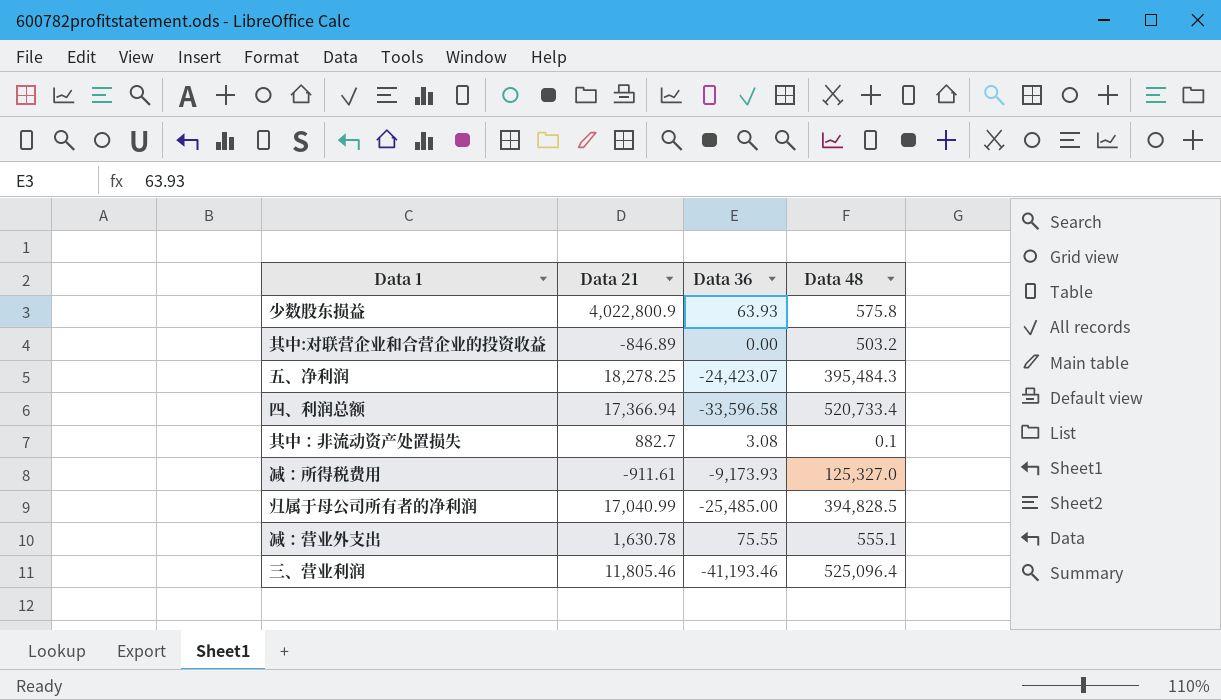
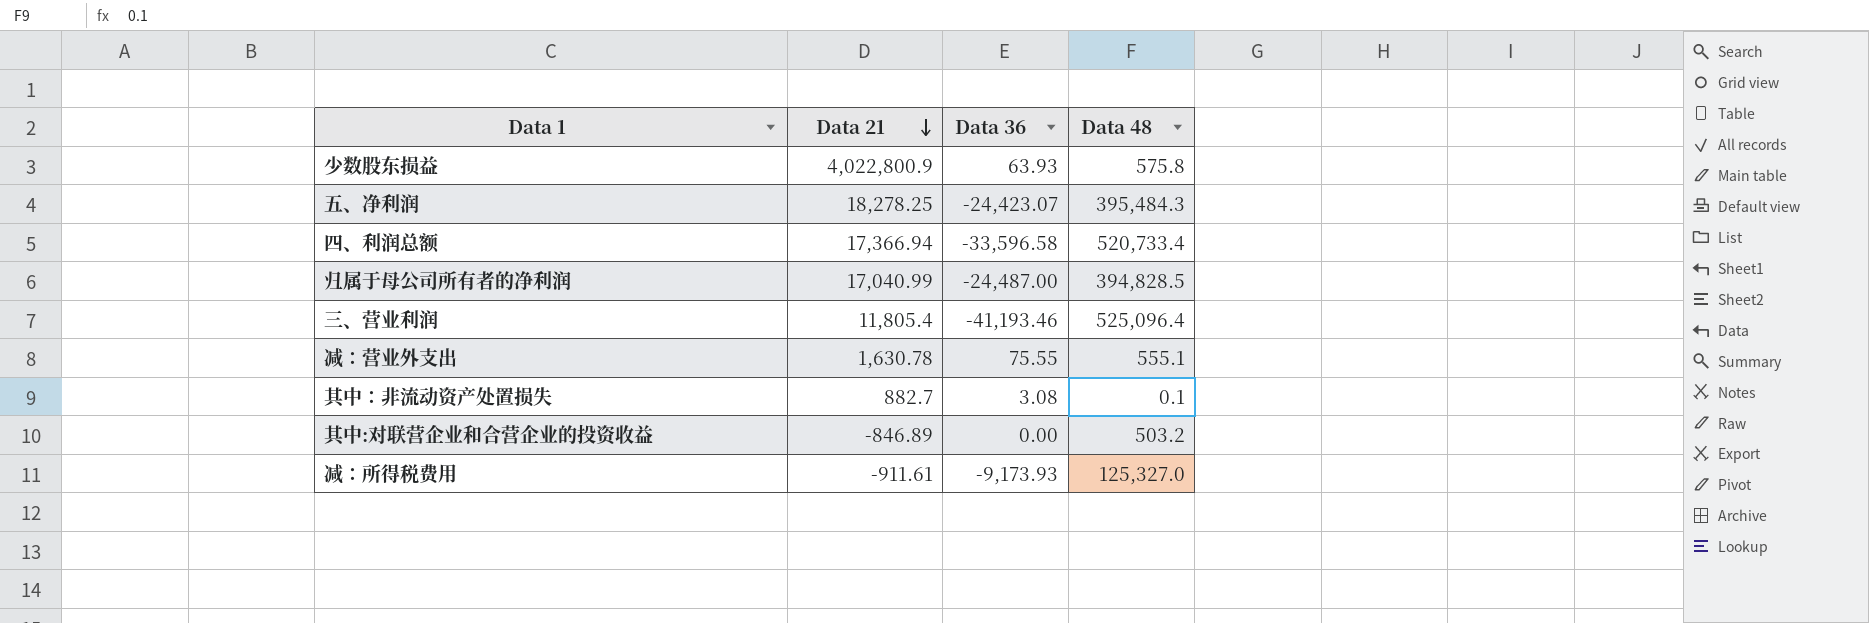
row order: none -> Data 21 descending
归属于母公司所有者的净利润 | Data 36: -25,485.00 -> -24,487.00
三、营业利润 | Data 21: 11,805.46 -> 11,805.4

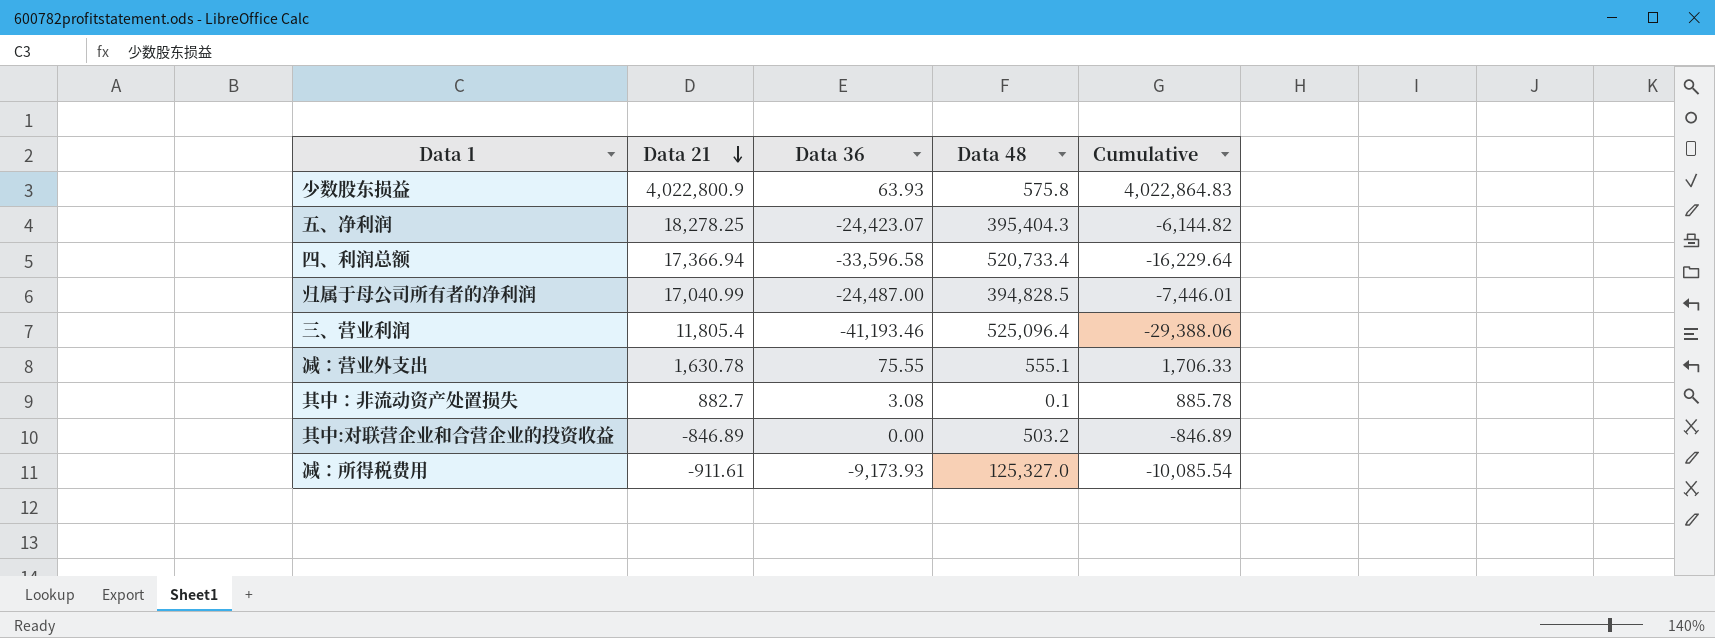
column Cumulative | formula: none -> [Data 21] + [Data 36]
五、净利润 | Data 48: 395,484.3 -> 395,404.3

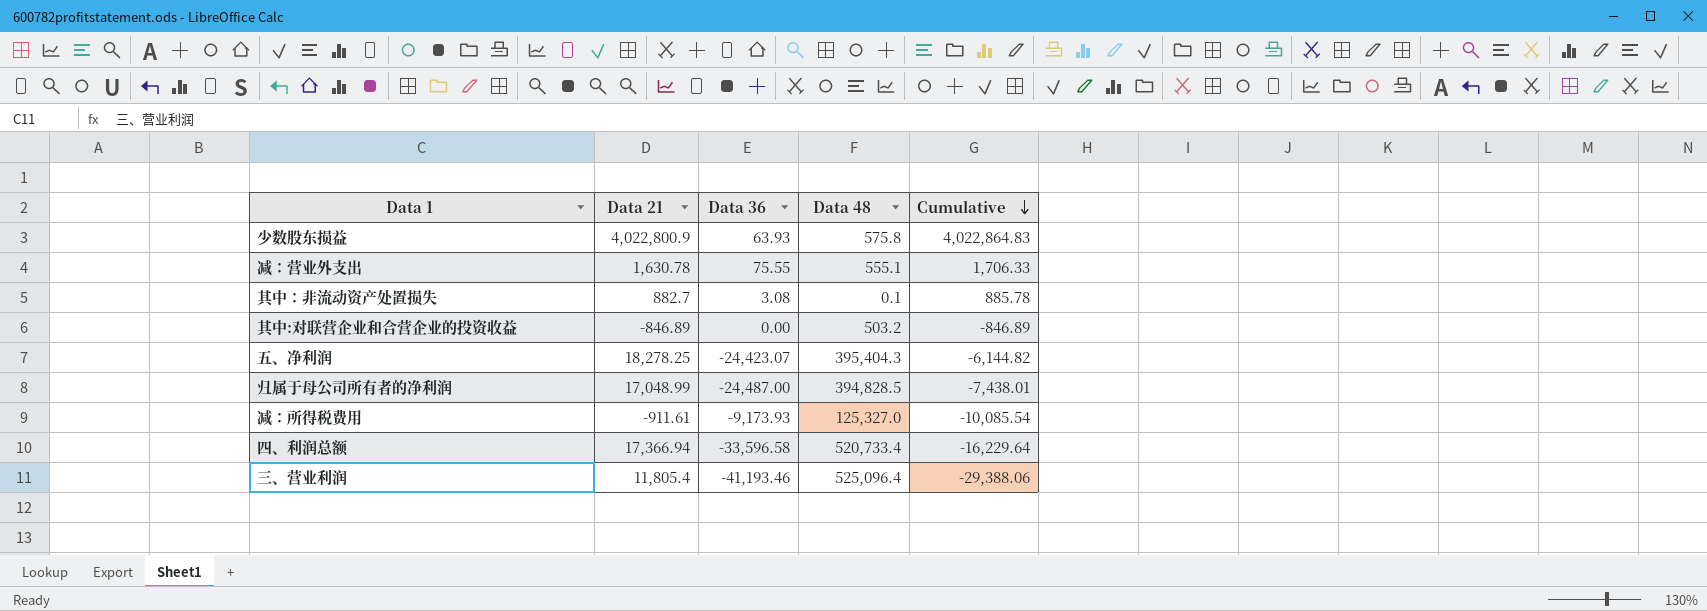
row order: Data 21 descending -> Cumulative descending
归属于母公司所有者的净利润 | Data 21: 17,040.99 -> 17,048.99
归属于母公司所有者的净利润 | Cumulative: -7,446.01 -> -7,438.01

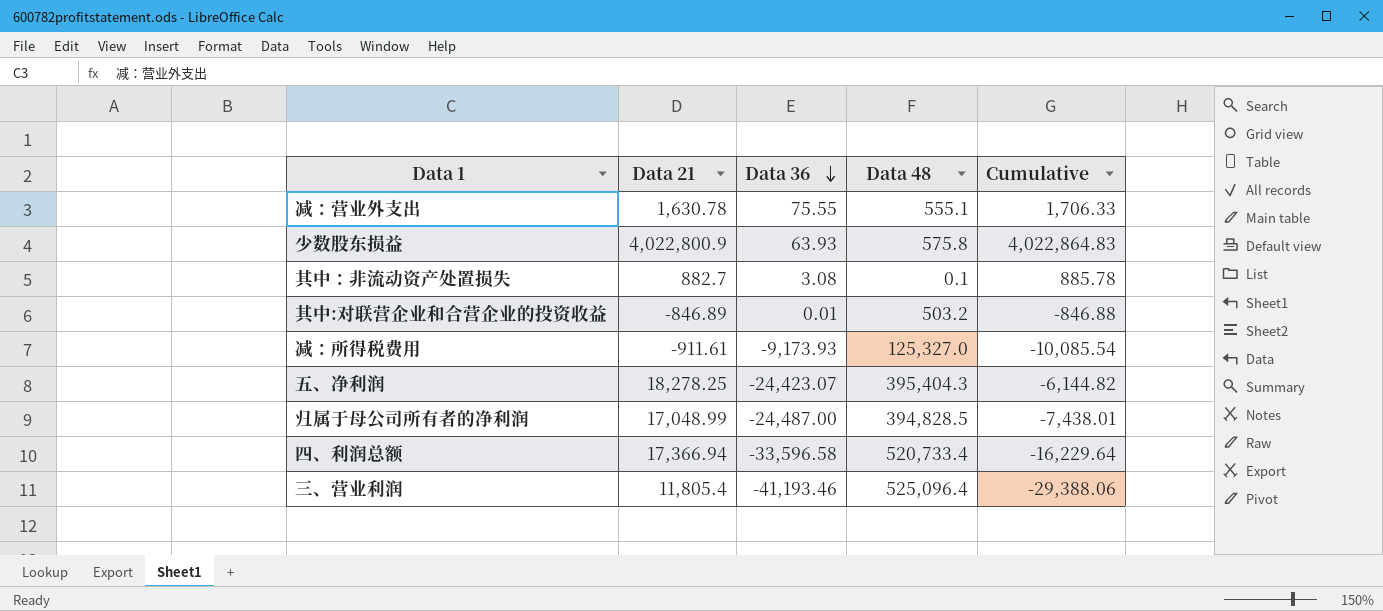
row order: Cumulative descending -> Data 36 descending
其中:对联营企业和合营企业的投资收益 | Data 36: 0.00 -> 0.01
其中:对联营企业和合营企业的投资收益 | Cumulative: -846.89 -> -846.88

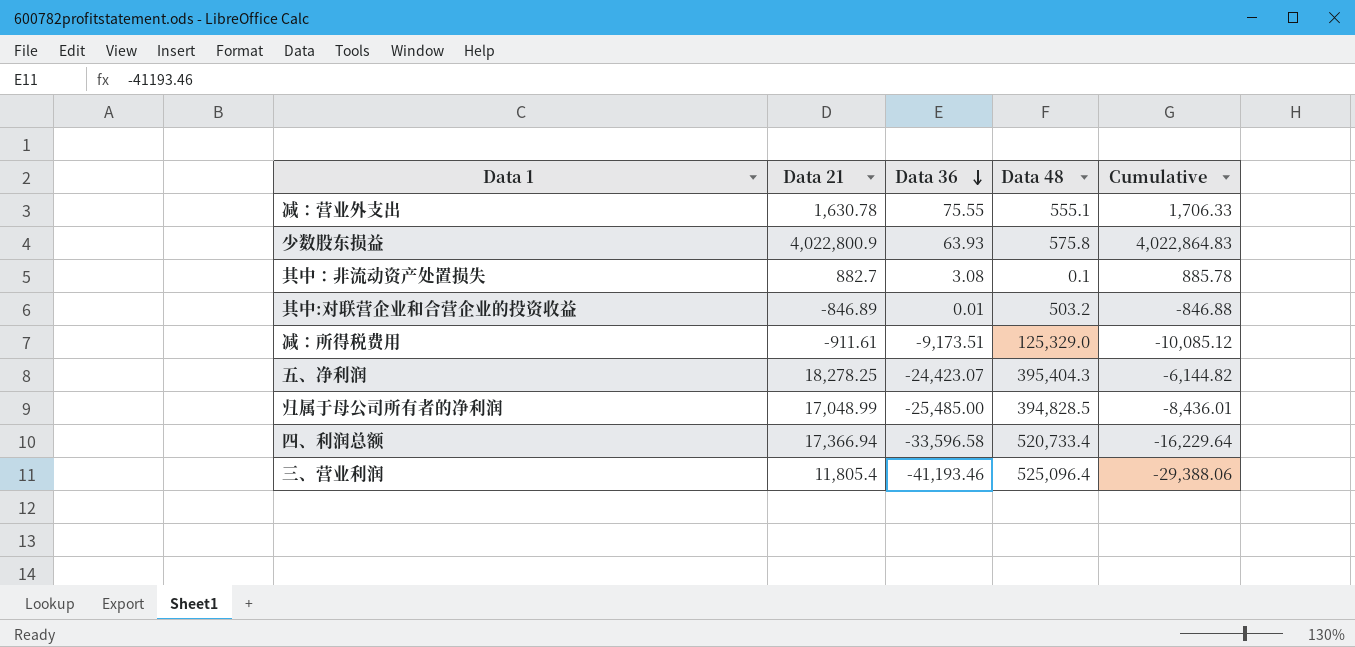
减：所得税费用 | Data 36: -9,173.93 -> -9,173.51
减：所得税费用 | Data 48: 125,327.0 -> 125,329.0
减：所得税费用 | Cumulative: -10,085.54 -> -10,085.12
归属于母公司所有者的净利润 | Data 36: -24,487.00 -> -25,485.00
归属于母公司所有者的净利润 | Cumulative: -7,438.01 -> -8,436.01

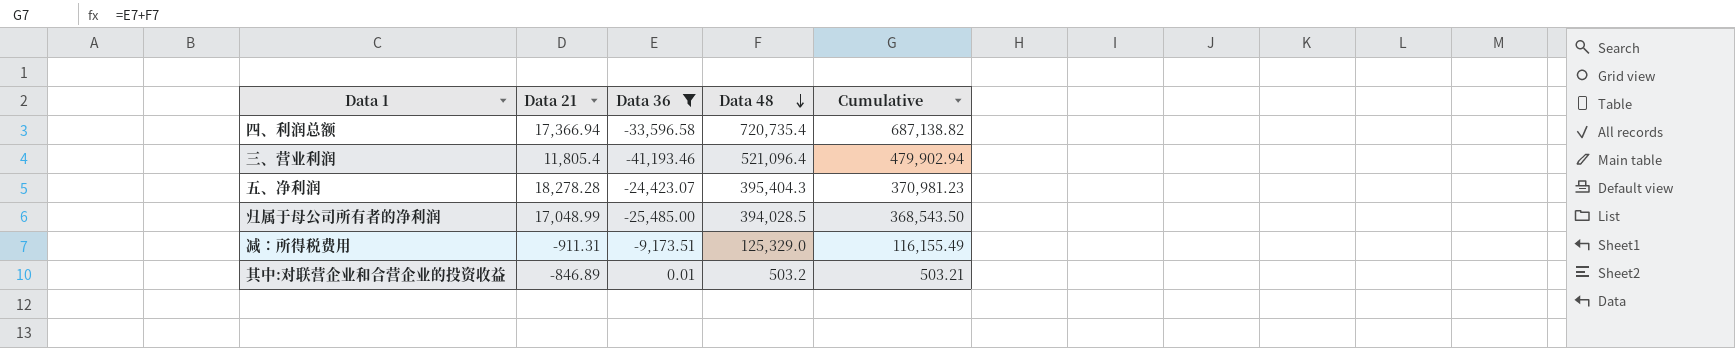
filter: none -> Data 36 <= 0.01
row order: Data 36 descending -> Data 48 descending
column Cumulative | formula: [Data 21] + [Data 36] -> [Data 36] + [Data 48]
四、利润总额 | Data 48: 520,733.4 -> 720,735.4
三、营业利润 | Data 48: 525,096.4 -> 521,096.4
五、净利润 | Data 21: 18,278.25 -> 18,278.28
归属于母公司所有者的净利润 | Data 48: 394,828.5 -> 394,028.5
减：所得税费用 | Data 21: -911.61 -> -911.31

